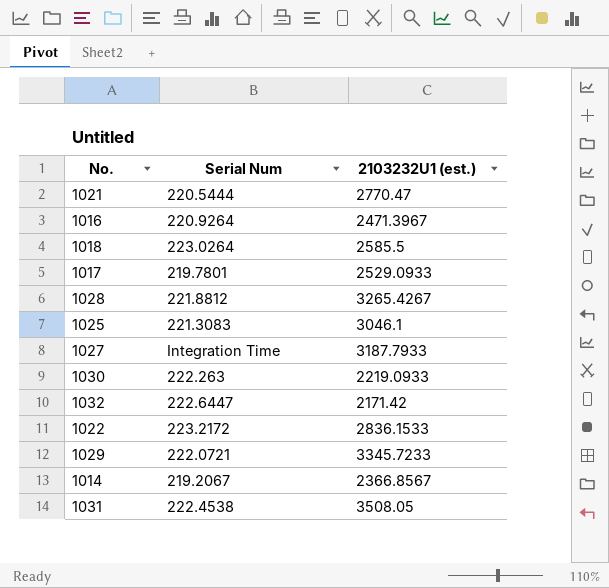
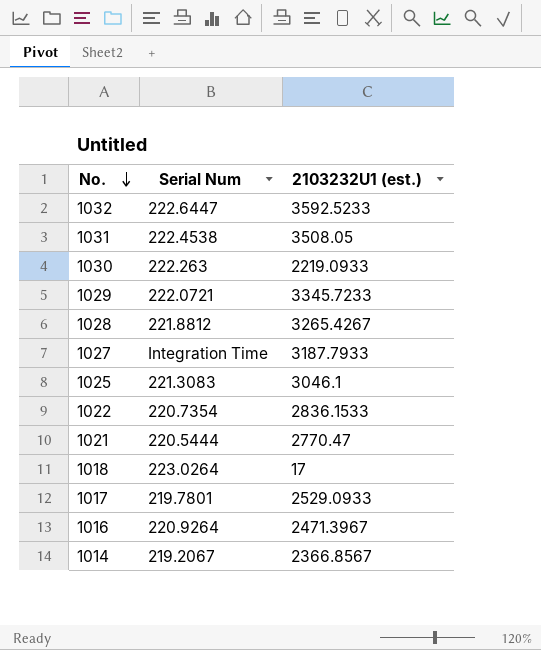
row order: none -> No. descending
1032 | 2103232U1 (est.): 2171.42 -> 3592.5233
1022 | Serial Num: 223.2172 -> 220.7354
1018 | 2103232U1 (est.): 2585.5 -> 17

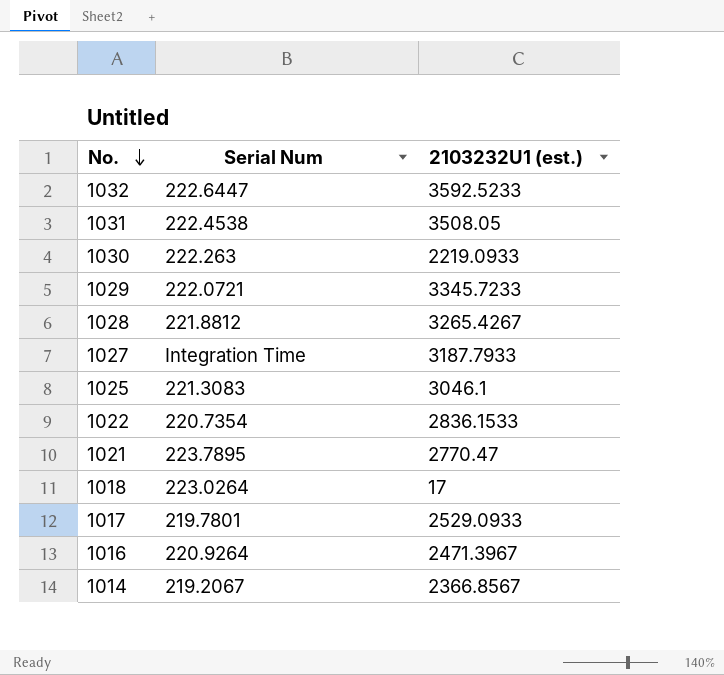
1021 | Serial Num: 220.5444 -> 223.7895

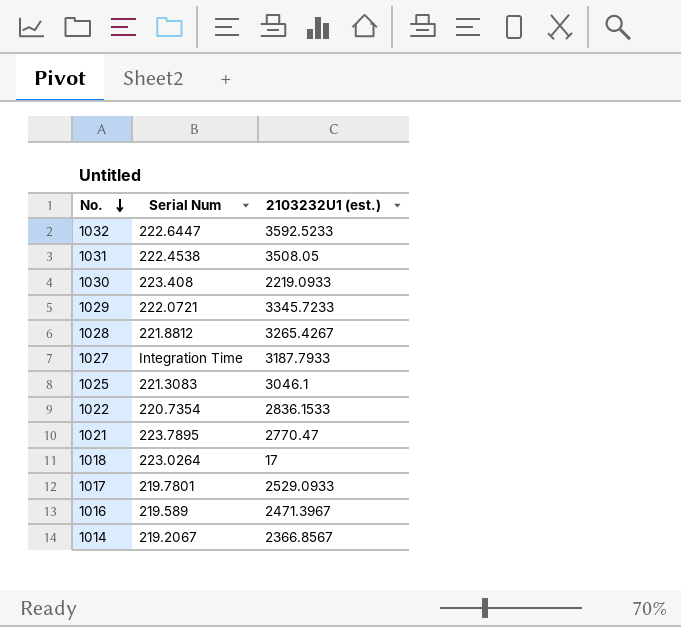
1030 | Serial Num: 222.263 -> 223.408
1016 | Serial Num: 220.9264 -> 219.589

